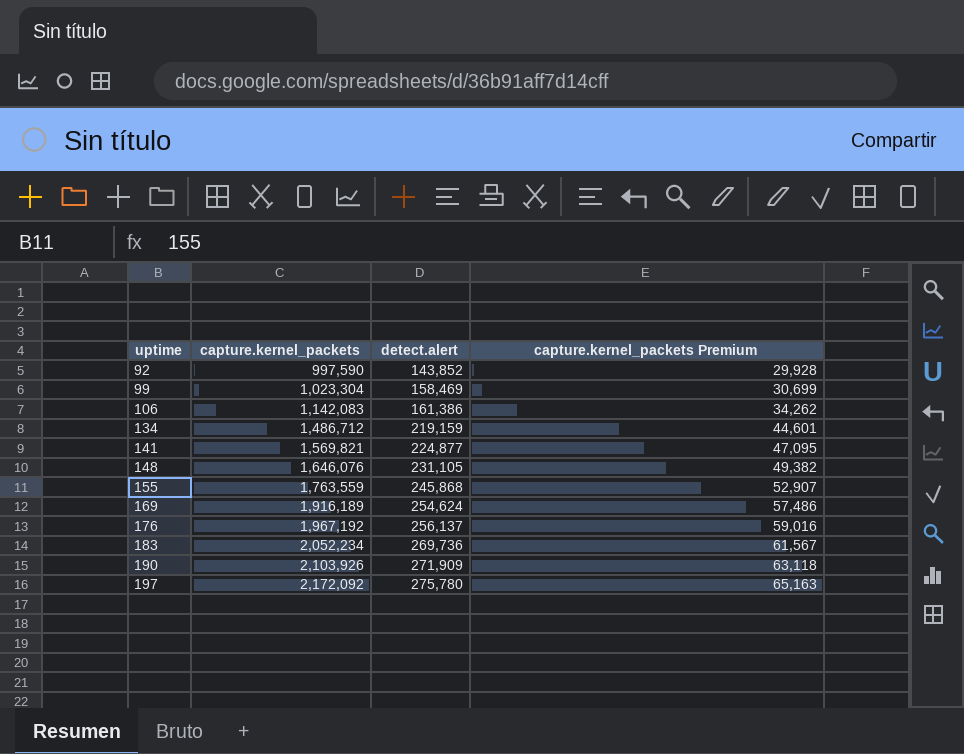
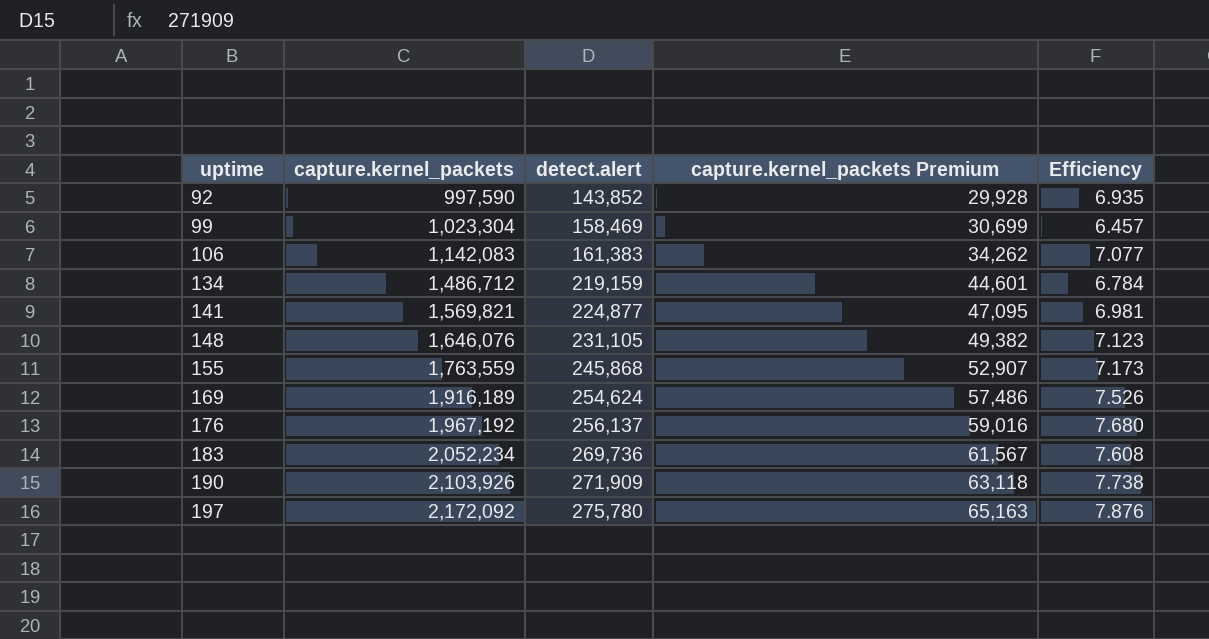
column Efficiency | formula: none -> [capture.kernel_packets] / [detect.alert]
106 | detect.alert: 161,386 -> 161,383

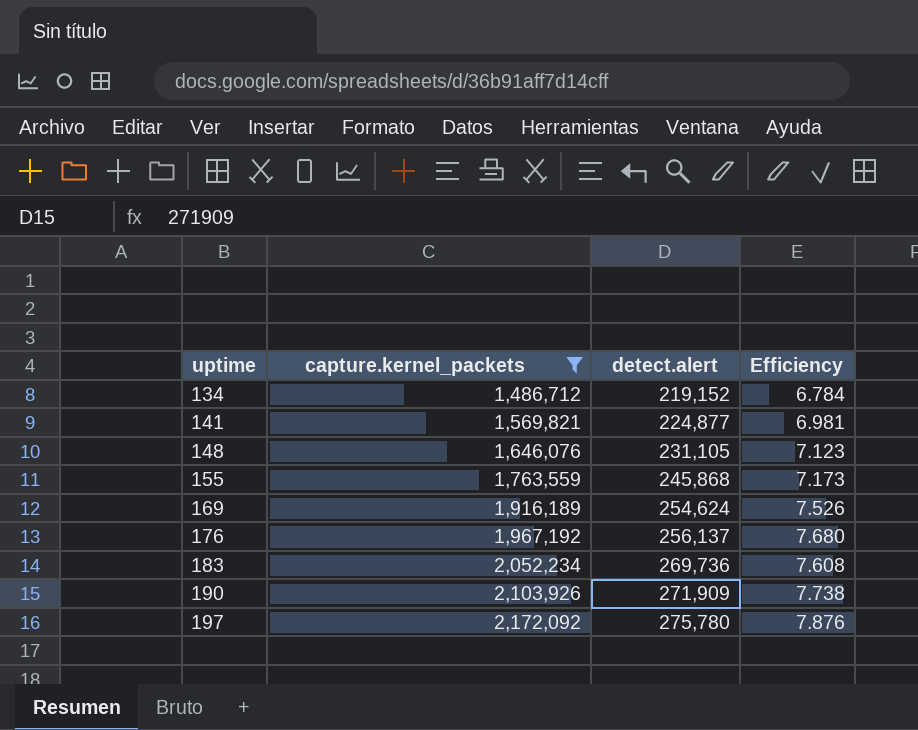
filter: none -> capture.kernel_packets >= 1,486,712
column capture.kernel_packets Premium | formula: [capture.kernel_packets] * 0.03 -> none
134 | detect.alert: 219,159 -> 219,152

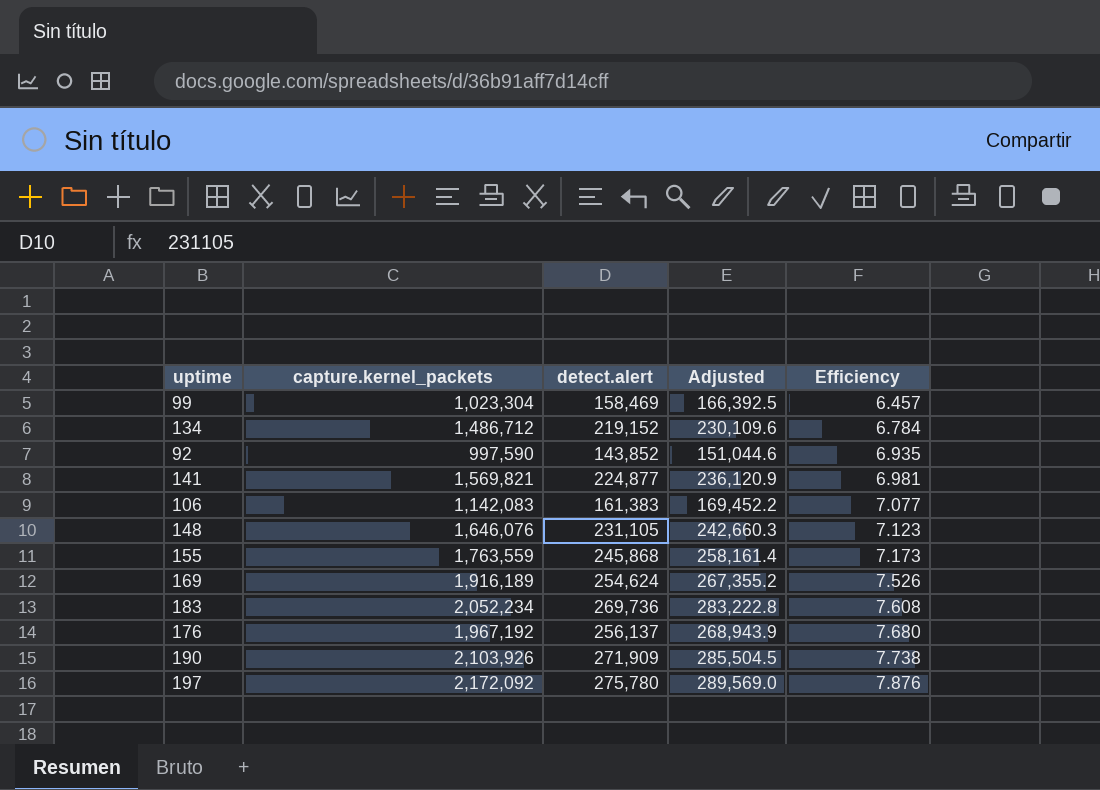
filter: capture.kernel_packets >= 1,486,712 -> none
row order: uptime ascending -> Efficiency ascending
column Adjusted | formula: none -> [detect.alert] * 1.05

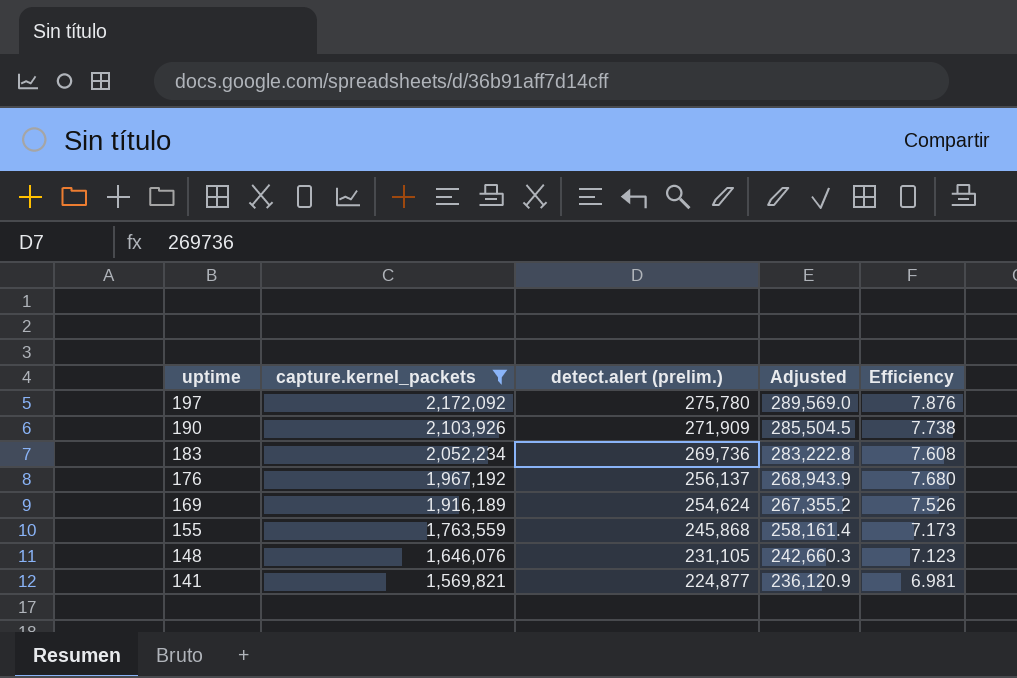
filter: none -> capture.kernel_packets >= 1,569,821
row order: Efficiency ascending -> uptime descending
column name: detect.alert -> detect.alert (prelim.)

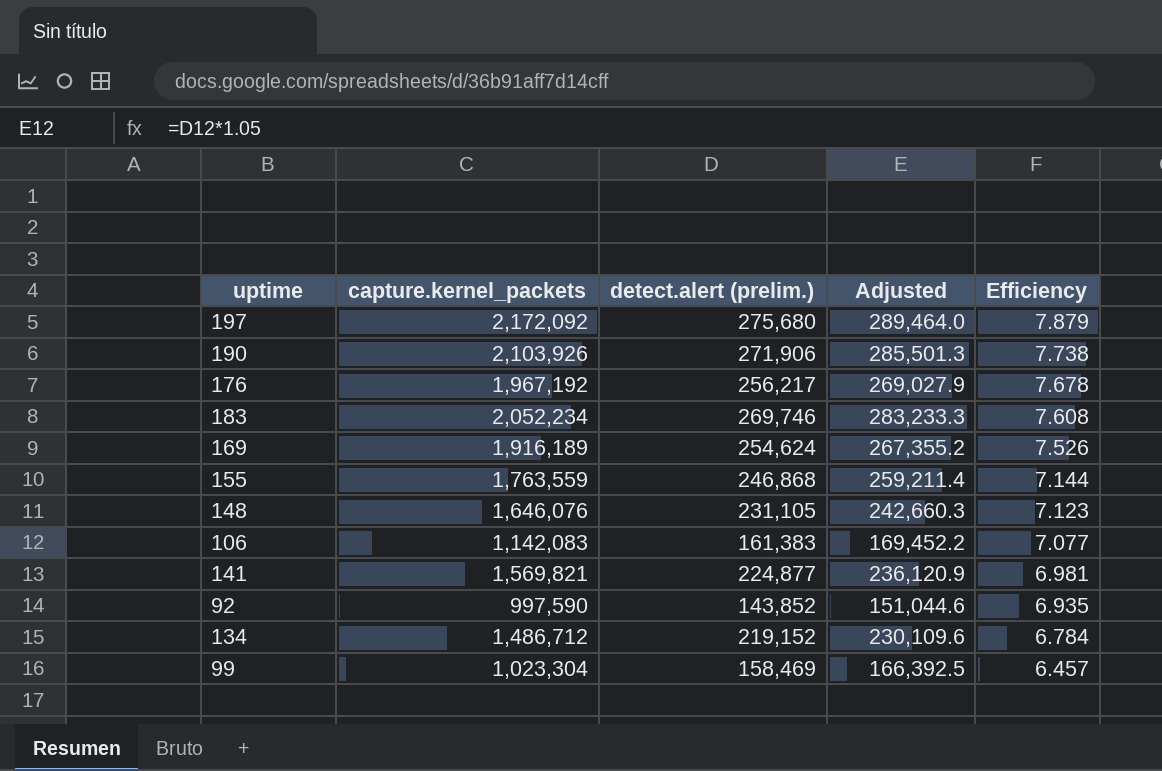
filter: capture.kernel_packets >= 1,569,821 -> none
row order: uptime descending -> Efficiency descending
197 | detect.alert (prelim.): 275,780 -> 275,680
197 | Adjusted: 289,569.0 -> 289,464.0
197 | Efficiency: 7.876 -> 7.879
190 | detect.alert (prelim.): 271,909 -> 271,906
190 | Adjusted: 285,504.5 -> 285,501.3
176 | detect.alert (prelim.): 256,137 -> 256,217
176 | Adjusted: 268,943.9 -> 269,027.9
176 | Efficiency: 7.680 -> 7.678
183 | detect.alert (prelim.): 269,736 -> 269,746
183 | Adjusted: 283,222.8 -> 283,233.3
155 | detect.alert (prelim.): 245,868 -> 246,868
155 | Adjusted: 258,161.4 -> 259,211.4
155 | Efficiency: 7.173 -> 7.144

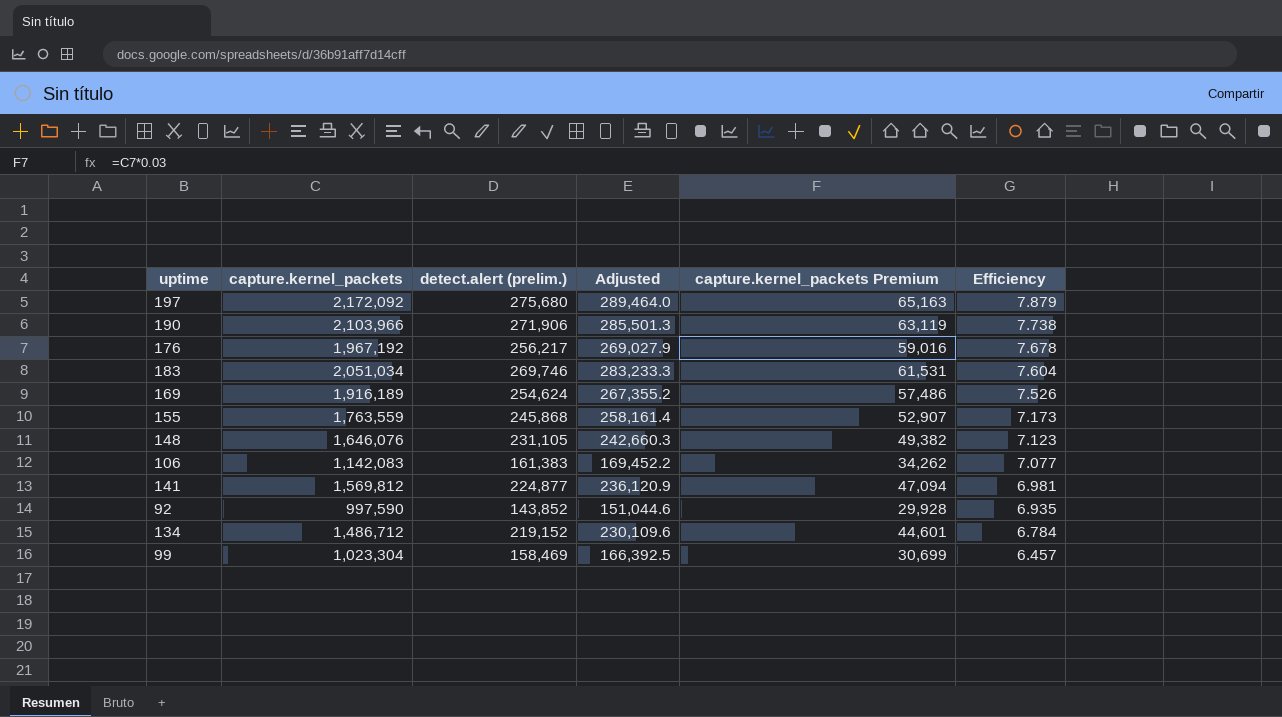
column capture.kernel_packets Premium | formula: none -> [capture.kernel_packets] * 0.03
190 | capture.kernel_packets: 2,103,926 -> 2,103,966
183 | capture.kernel_packets: 2,052,234 -> 2,051,034
183 | Efficiency: 7.608 -> 7.604
155 | detect.alert (prelim.): 246,868 -> 245,868
155 | Adjusted: 259,211.4 -> 258,161.4
155 | Efficiency: 7.144 -> 7.173
141 | capture.kernel_packets: 1,569,821 -> 1,569,812

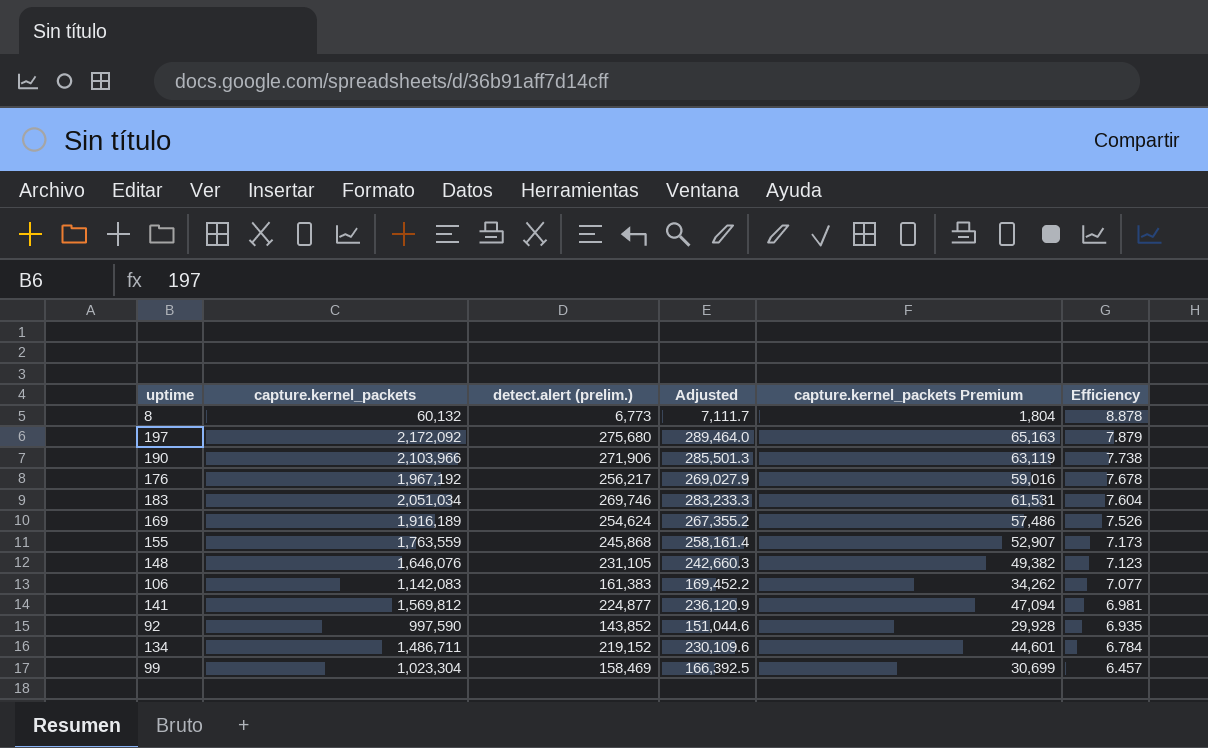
row 8: none -> 60,132 | 6,773 | 7,111.7 | 1,804 | 8.878
134 | capture.kernel_packets: 1,486,712 -> 1,486,711

